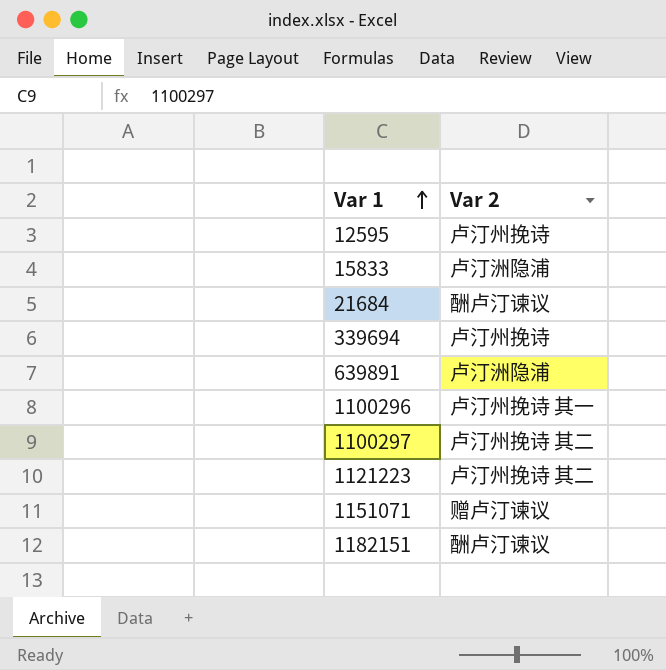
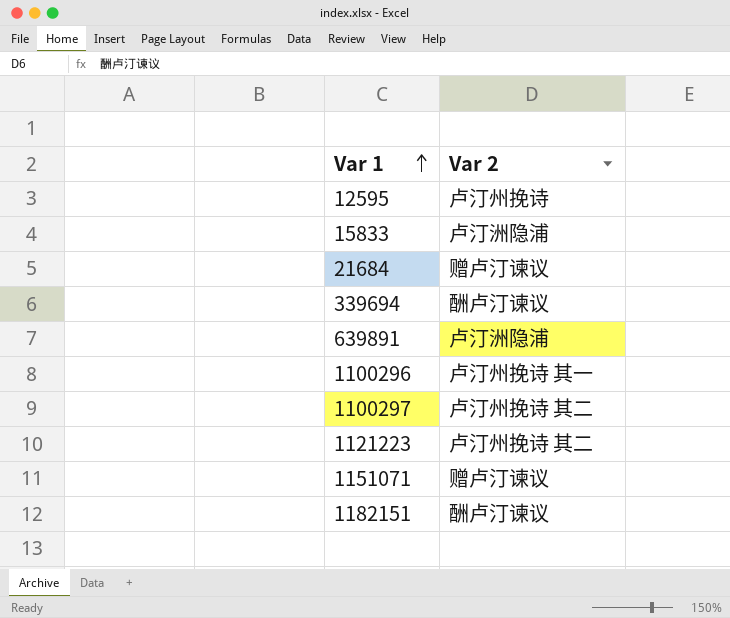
21684 | Var 2: 酬卢汀谏议 -> 赠卢汀谏议
339694 | Var 2: 卢汀州挽诗 -> 酬卢汀谏议

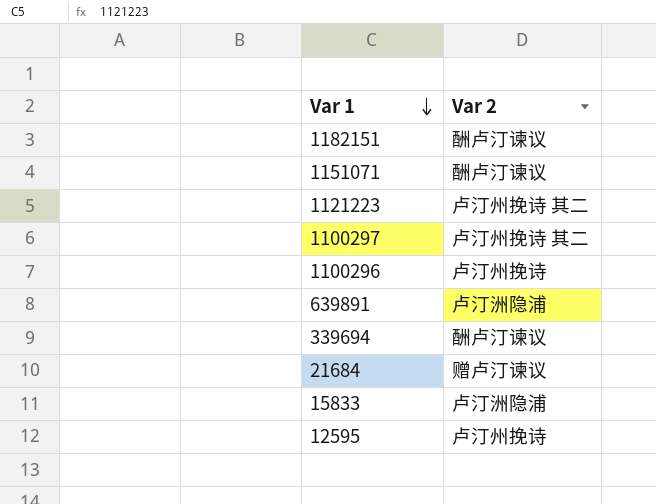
row order: Var 1 ascending -> Var 1 descending
1151071 | Var 2: 赠卢汀谏议 -> 酬卢汀谏议
1100296 | Var 2: 卢汀州挽诗 其一 -> 卢汀州挽诗

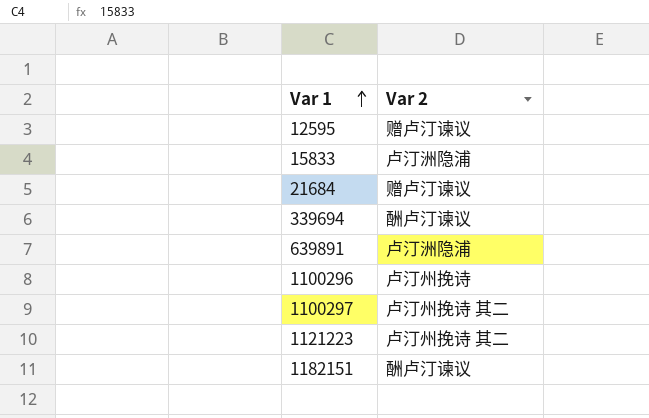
row order: Var 1 descending -> Var 1 ascending
row 1151071: 酬卢汀谏议 -> none
12595 | Var 2: 卢汀州挽诗 -> 赠卢汀谏议

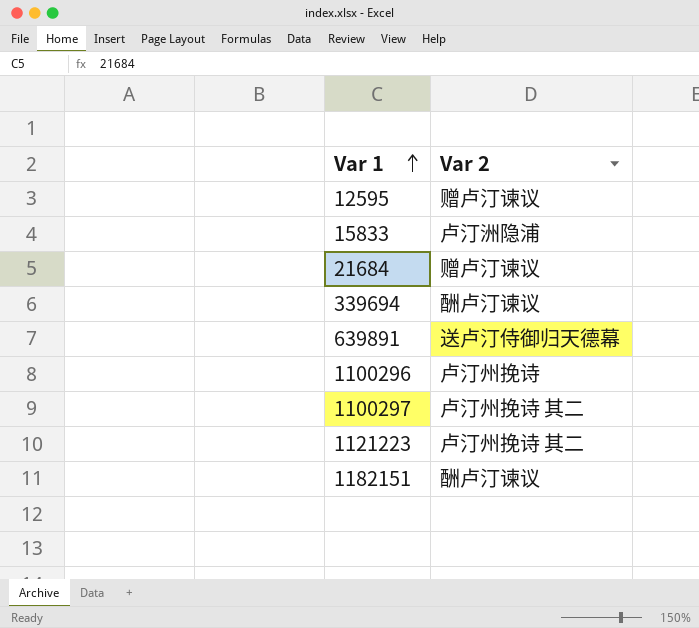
639891 | Var 2: 卢汀洲隐浦 -> 送卢汀侍御归天德幕

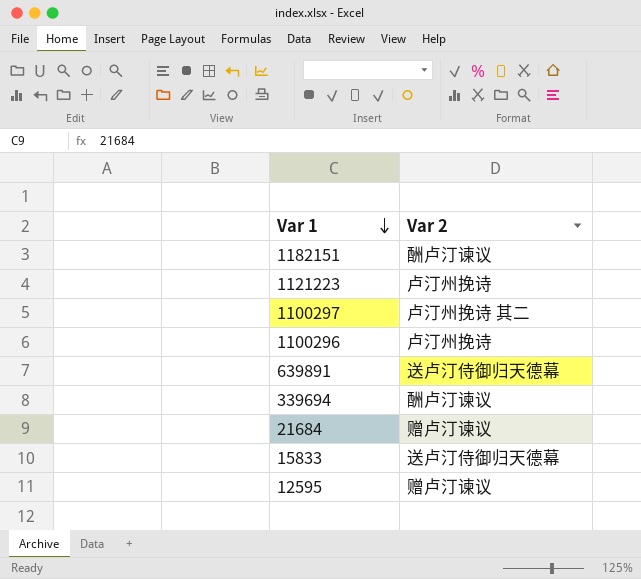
row order: Var 1 ascending -> Var 1 descending
1121223 | Var 2: 卢汀州挽诗 其二 -> 卢汀州挽诗
15833 | Var 2: 卢汀洲隐浦 -> 送卢汀侍御归天德幕

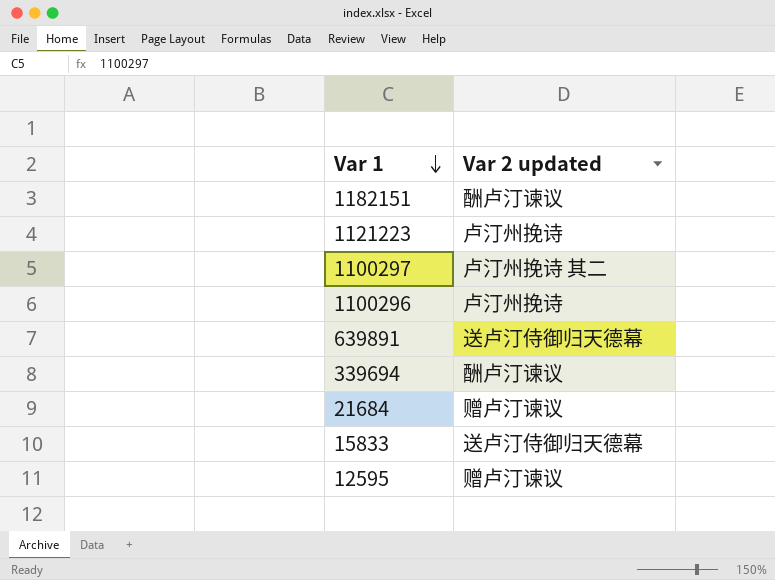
column name: Var 2 -> Var 2 updated

